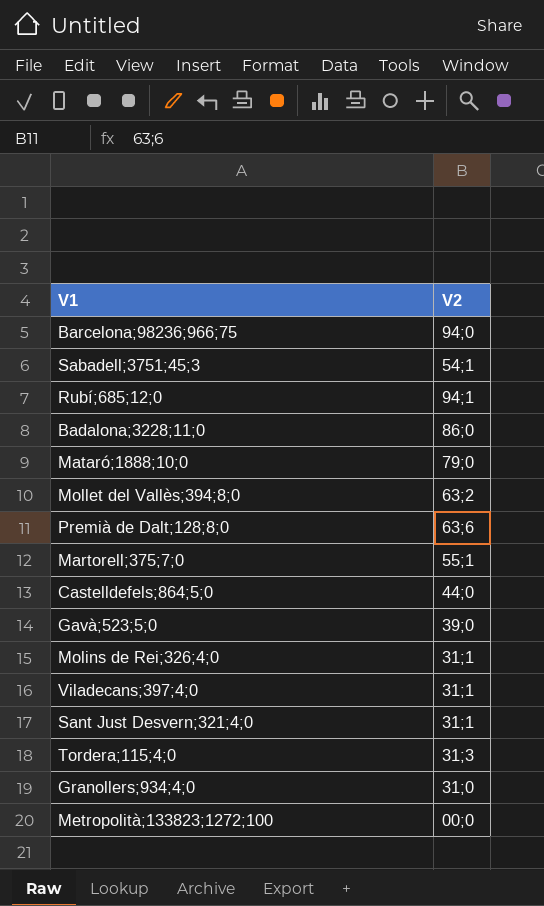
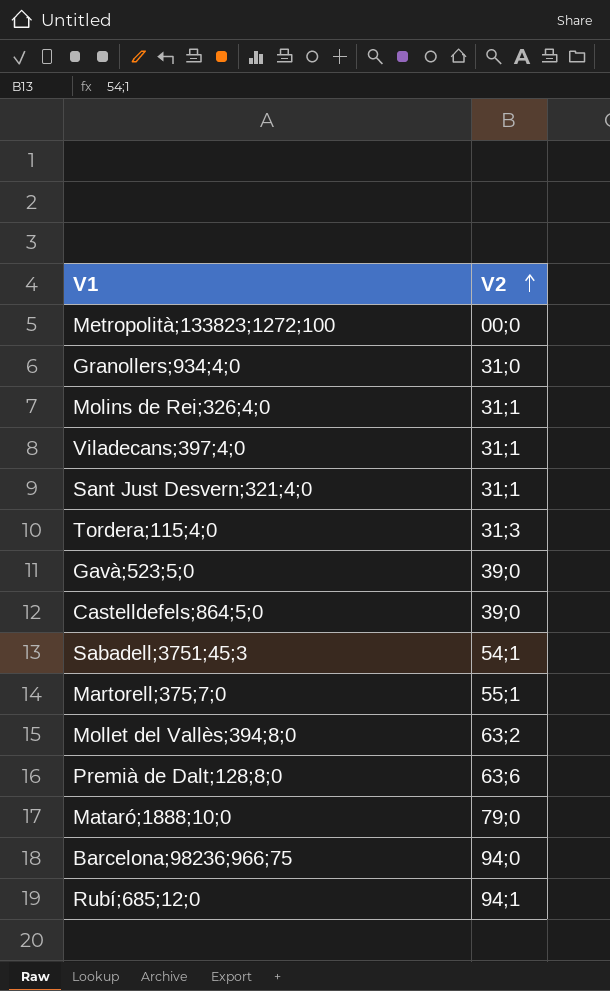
row order: none -> V2 ascending
row Badalona;3228;11;0: 86;0 -> none
Castelldefels;864;5;0 | V2: 44;0 -> 39;0

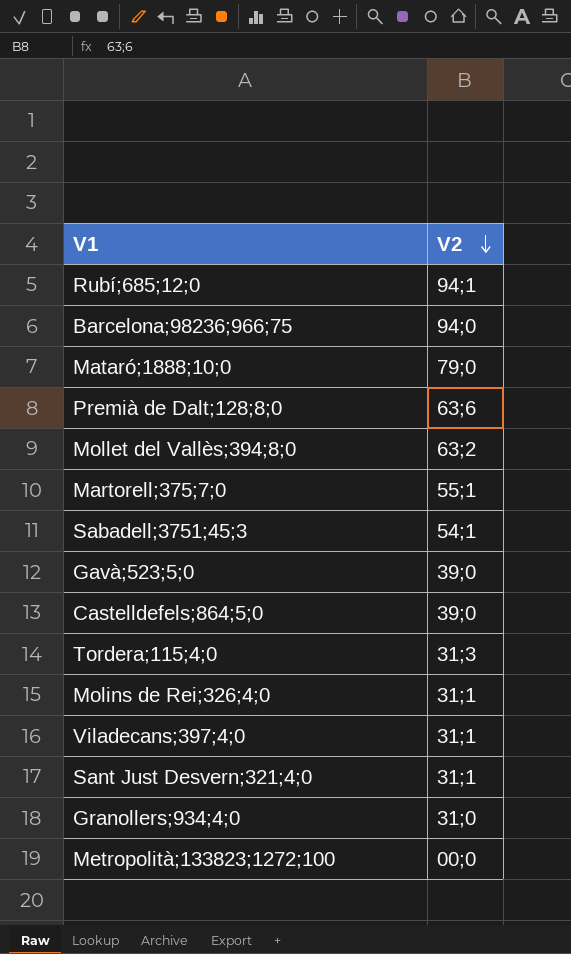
row order: V2 ascending -> V2 descending

